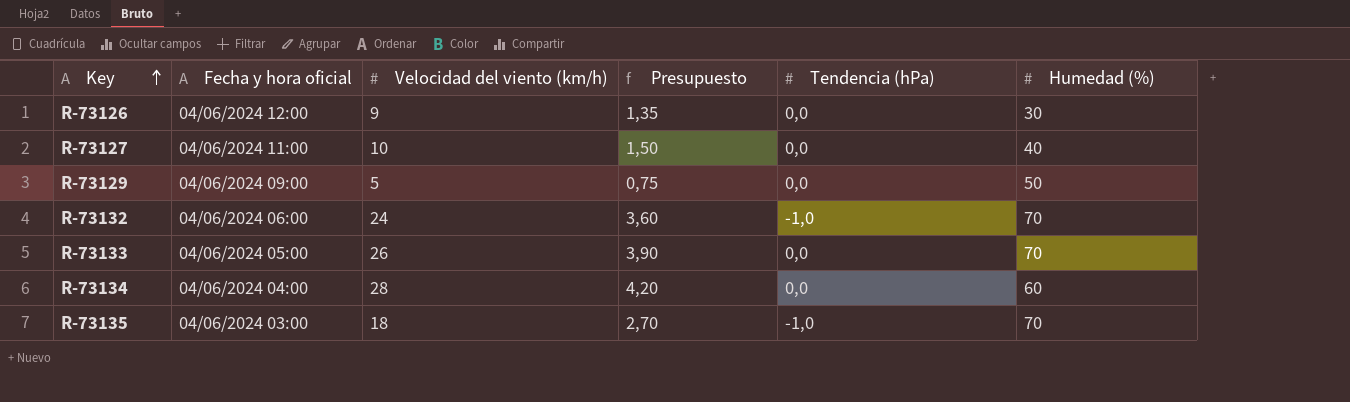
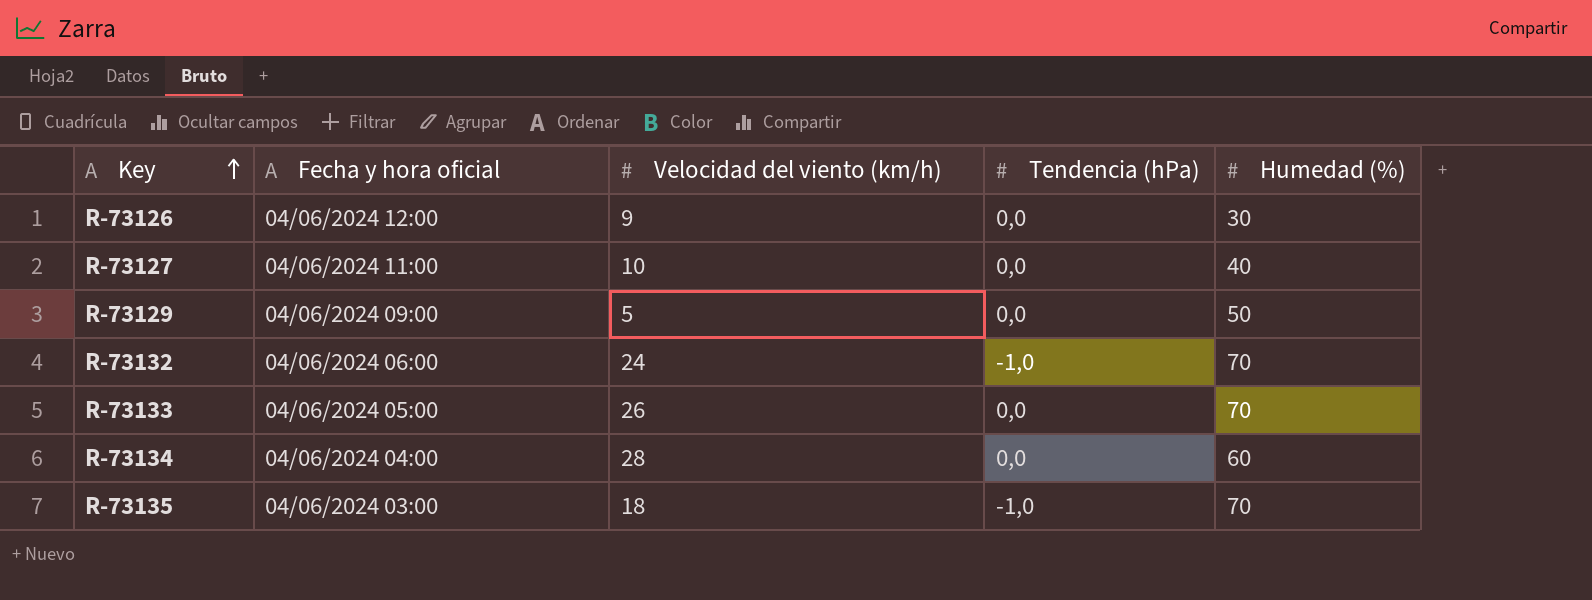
column Presupuesto | formula: [Velocidad del viento (km/h)] * 0,15 -> none

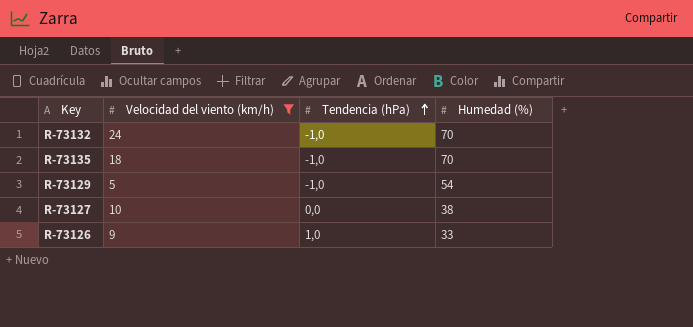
filter: none -> Velocidad del viento (km/h) <= 24
row order: Key ascending -> Tendencia (hPa) ascending
column Fecha y hora oficial | position: 2 -> none
R-73129 | Tendencia (hPa): 0,0 -> -1,0
R-73129 | Humedad (%): 50 -> 54
R-73127 | Humedad (%): 40 -> 38
R-73126 | Tendencia (hPa): 0,0 -> 1,0
R-73126 | Humedad (%): 30 -> 33

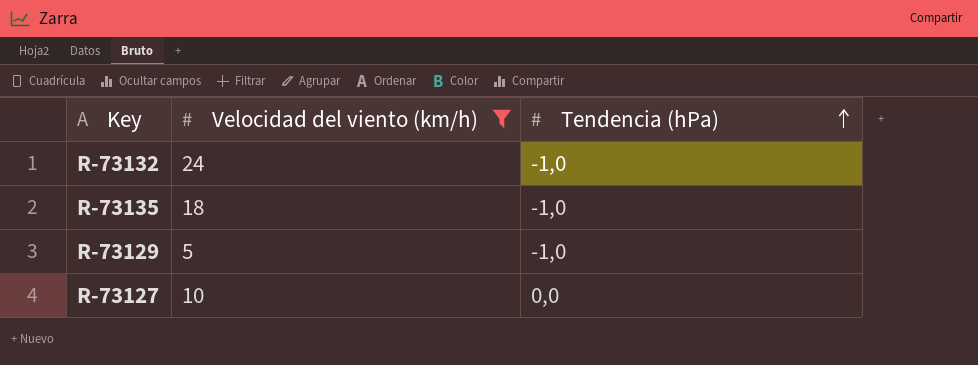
column Humedad (%) | position: 4 -> none
row R-73126: 9 | 1,0 | 33 -> none

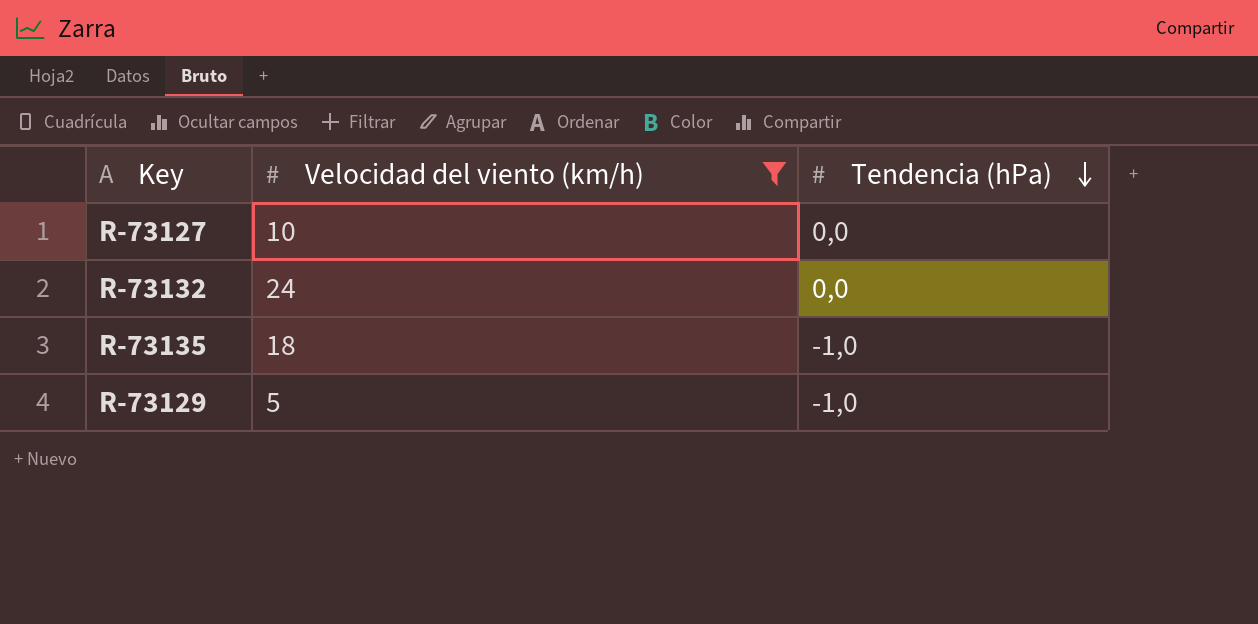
row order: Tendencia (hPa) ascending -> Tendencia (hPa) descending
R-73132 | Tendencia (hPa): -1,0 -> 0,0

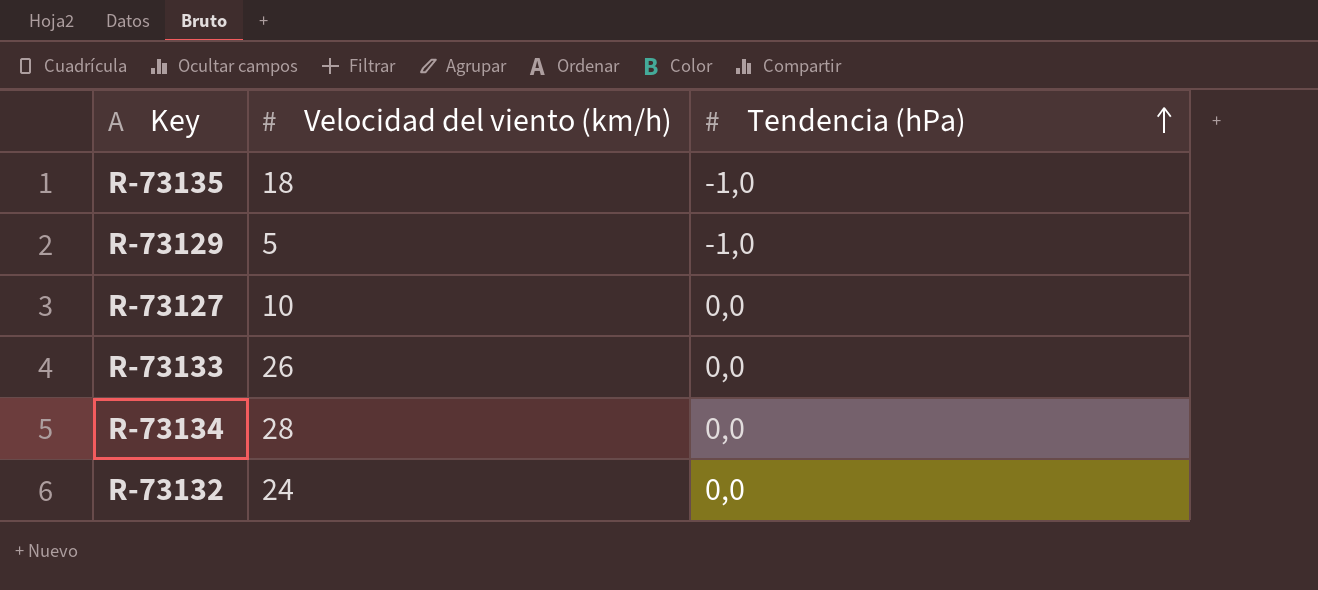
filter: Velocidad del viento (km/h) <= 24 -> none
row order: Tendencia (hPa) descending -> Tendencia (hPa) ascending

